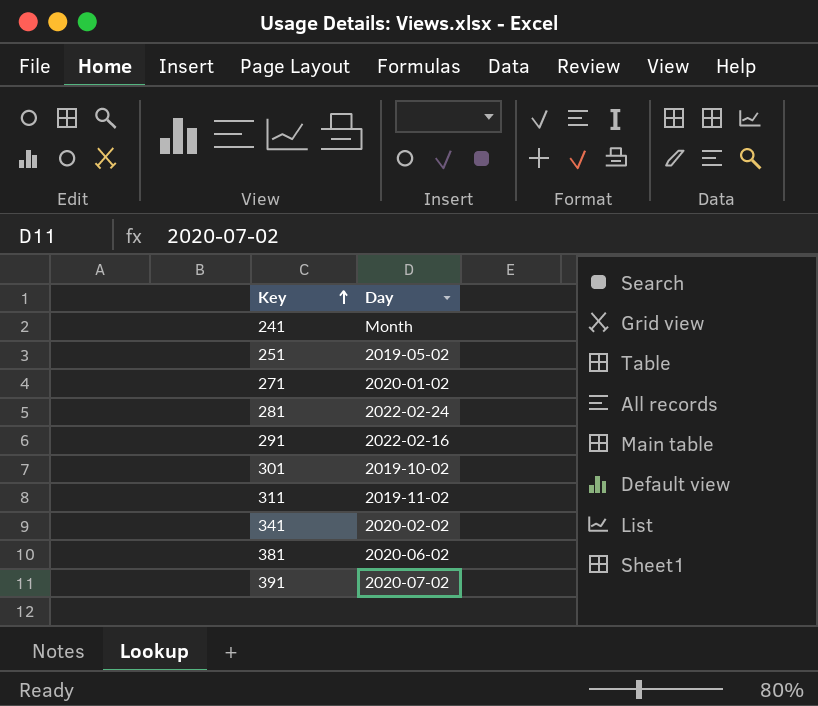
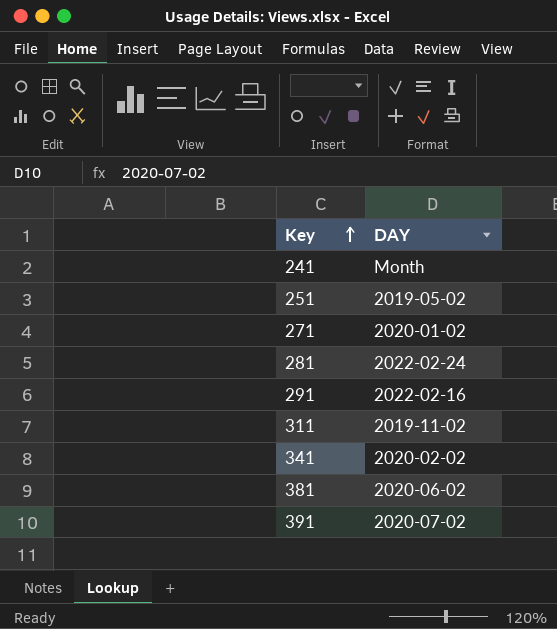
column name: Day -> DAY
row 301: 2019-10-02 -> none

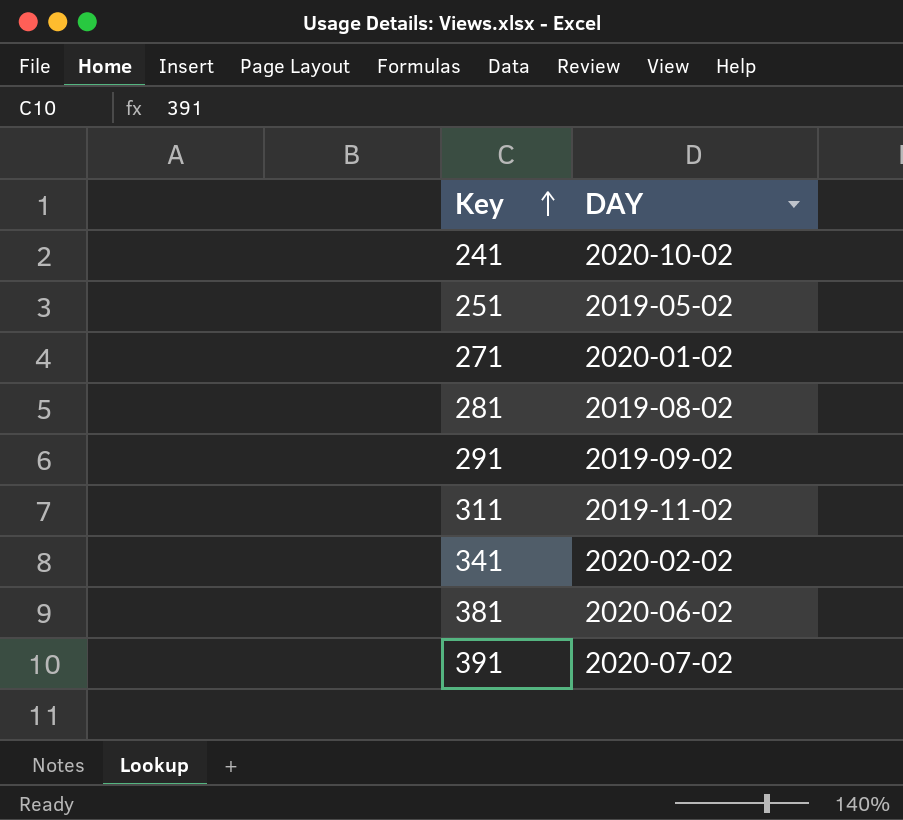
241 | DAY: Month -> 2020-10-02
281 | DAY: 2022-02-24 -> 2019-08-02
291 | DAY: 2022-02-16 -> 2019-09-02

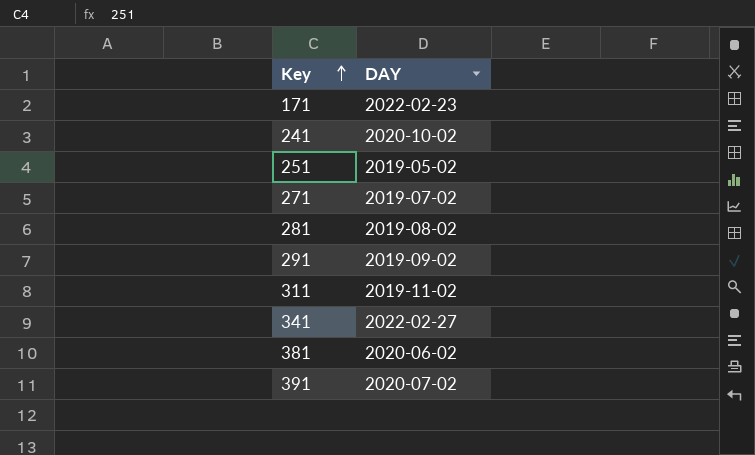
row 171: none -> 2022-02-23
271 | DAY: 2020-01-02 -> 2019-07-02
341 | DAY: 2020-02-02 -> 2022-02-27

